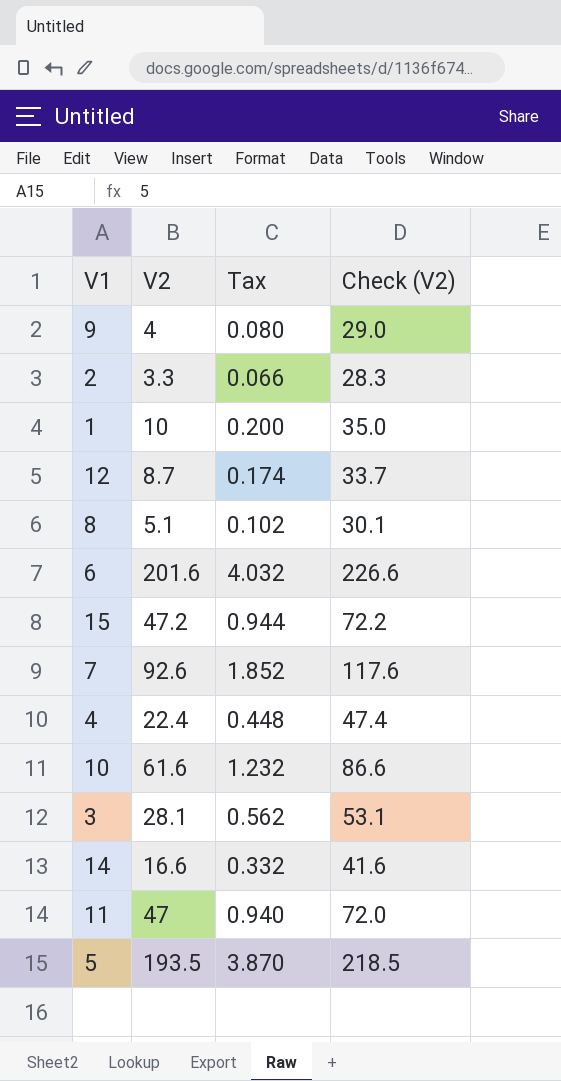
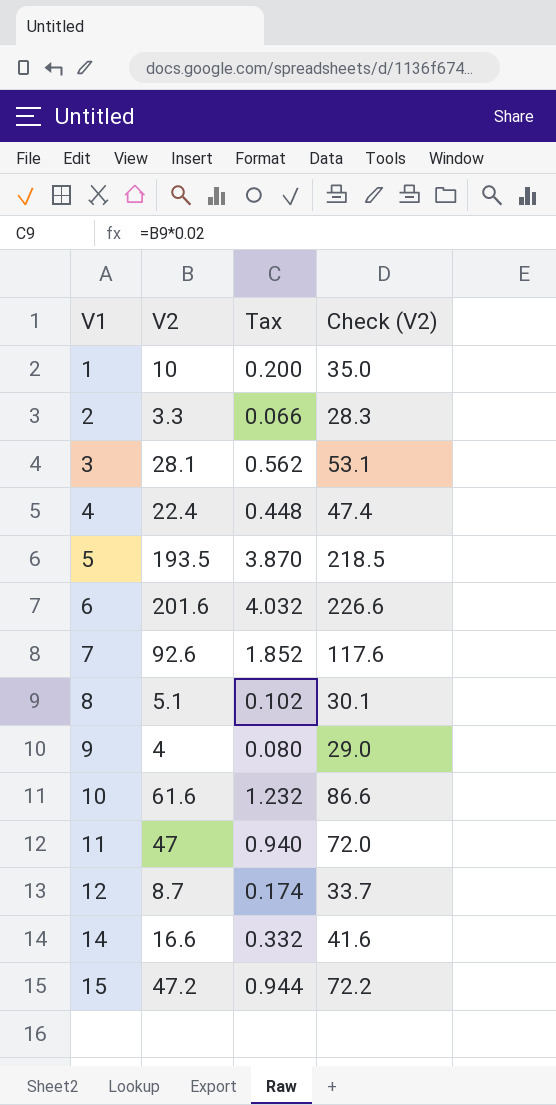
row order: none -> V1 ascending

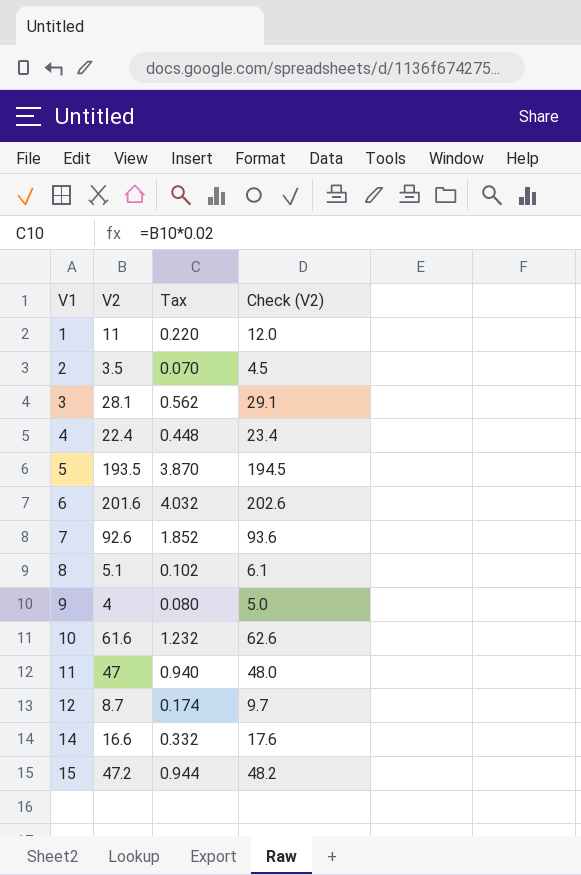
column Check (V2) | formula: [V2] + 25 -> [V2] + 1
1 | V2: 10 -> 11
1 | Tax: 0.200 -> 0.220
2 | V2: 3.3 -> 3.5
2 | Tax: 0.066 -> 0.070

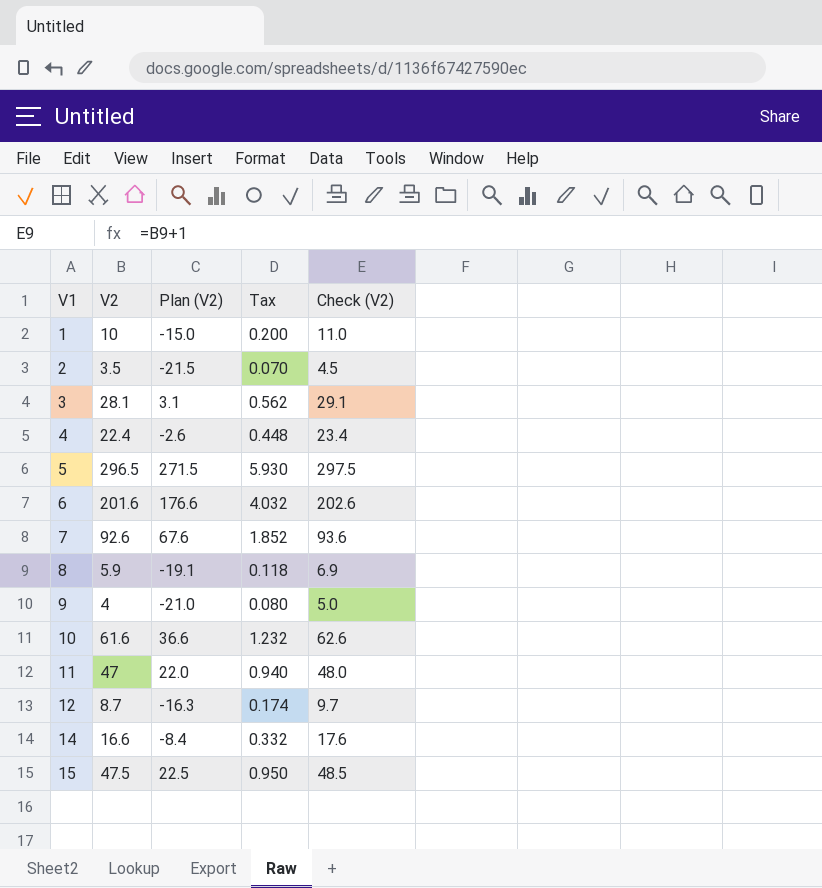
column Plan (V2) | formula: none -> [V2] - 25
1 | V2: 11 -> 10
1 | Tax: 0.220 -> 0.200
1 | Check (V2): 12.0 -> 11.0
5 | V2: 193.5 -> 296.5
5 | Tax: 3.870 -> 5.930
5 | Check (V2): 194.5 -> 297.5
8 | V2: 5.1 -> 5.9
8 | Tax: 0.102 -> 0.118
8 | Check (V2): 6.1 -> 6.9
15 | V2: 47.2 -> 47.5
15 | Tax: 0.944 -> 0.950
15 | Check (V2): 48.2 -> 48.5

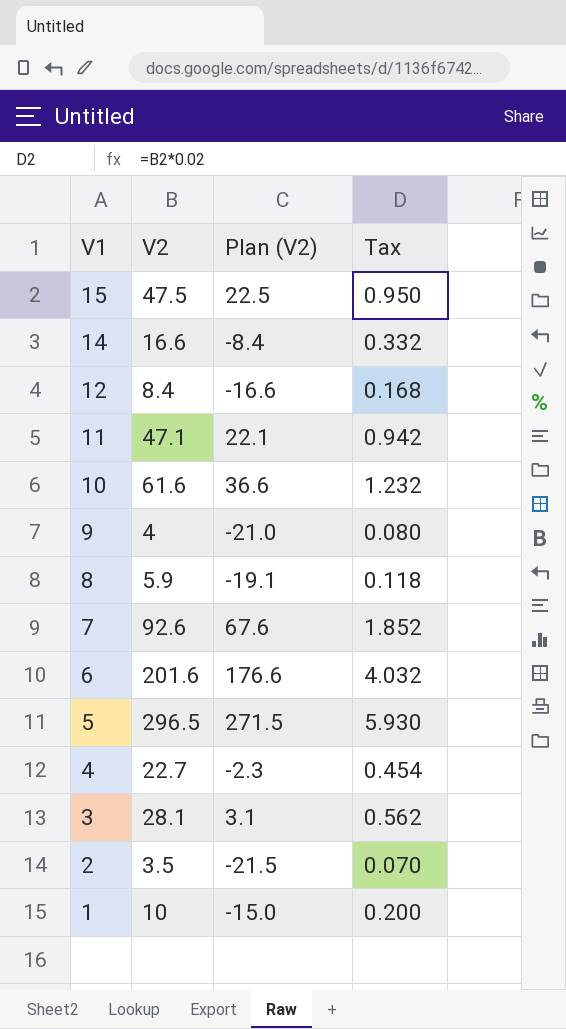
row order: V1 ascending -> V1 descending
column Check (V2) | formula: [V2] + 1 -> none
12 | V2: 8.7 -> 8.4
12 | Plan (V2): -16.3 -> -16.6
12 | Tax: 0.174 -> 0.168
11 | V2: 47 -> 47.1
11 | Plan (V2): 22.0 -> 22.1
11 | Tax: 0.940 -> 0.942
4 | V2: 22.4 -> 22.7
4 | Plan (V2): -2.6 -> -2.3
4 | Tax: 0.448 -> 0.454

